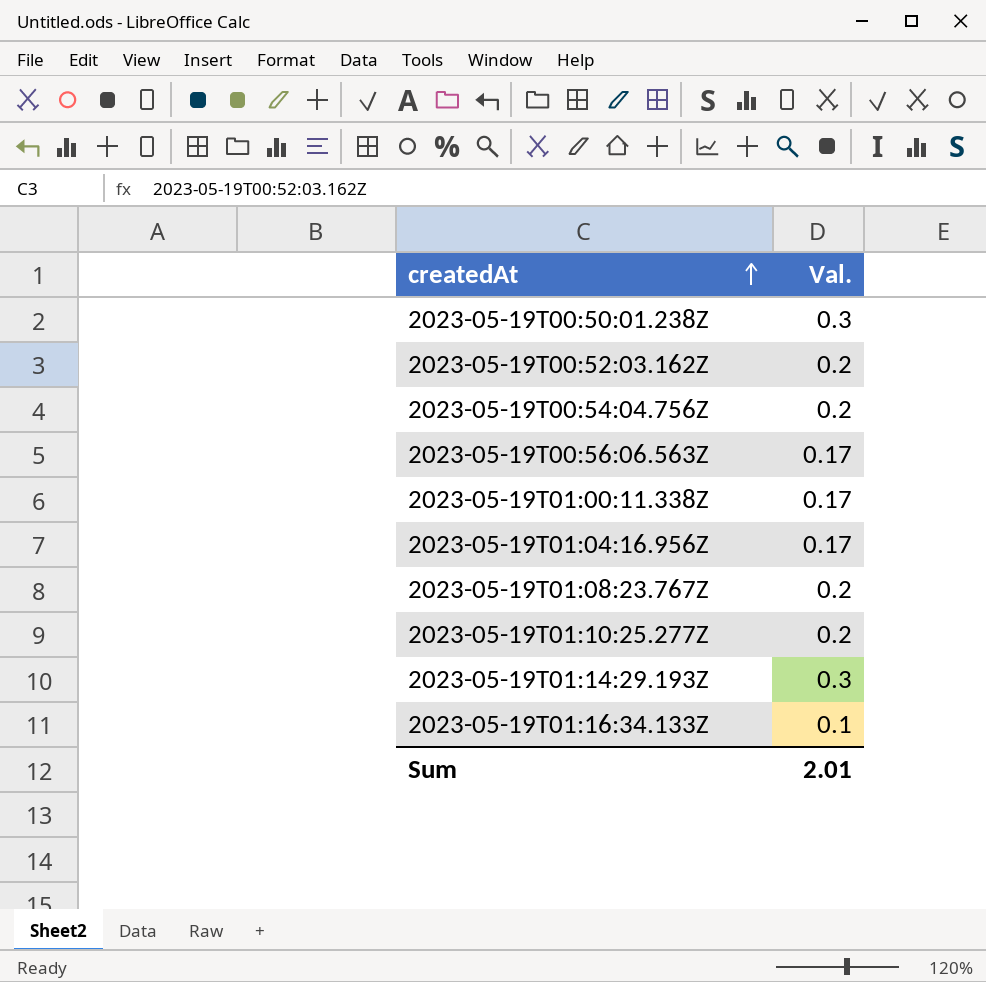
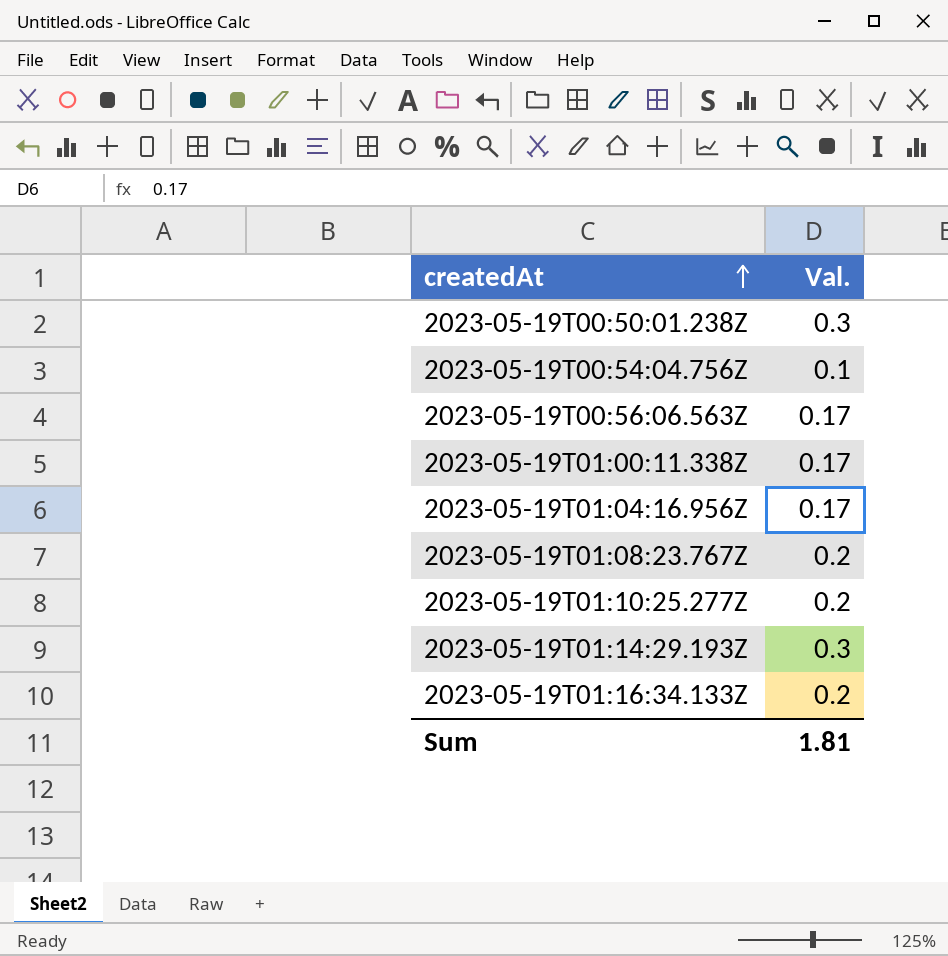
row 2023-05-19T00:52:03.162Z: 0.2 -> none
2023-05-19T00:54:04.756Z | Val.: 0.2 -> 0.1
2023-05-19T01:16:34.133Z | Val.: 0.1 -> 0.2
Sum | Val.: 2.01 -> 1.81

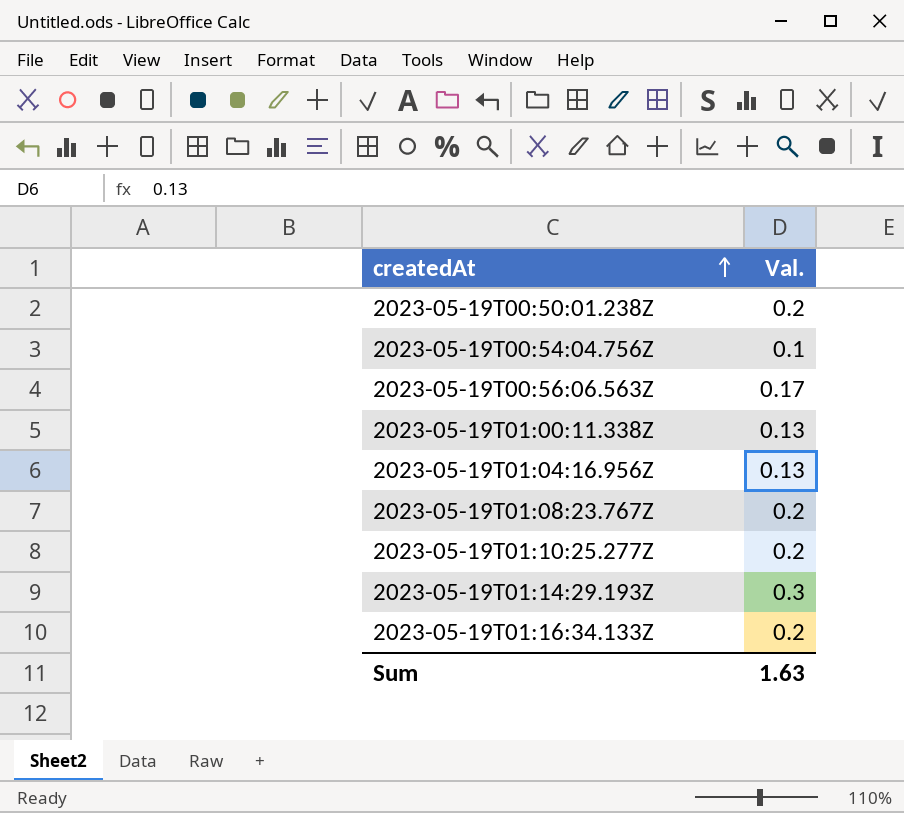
2023-05-19T00:50:01.238Z | Val.: 0.3 -> 0.2
2023-05-19T01:00:11.338Z | Val.: 0.17 -> 0.13
2023-05-19T01:04:16.956Z | Val.: 0.17 -> 0.13
Sum | Val.: 1.81 -> 1.63

